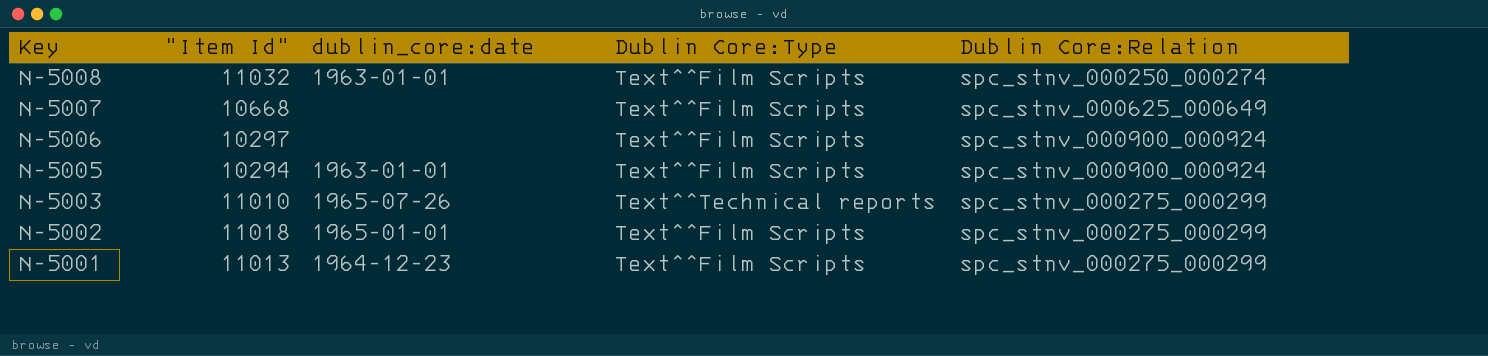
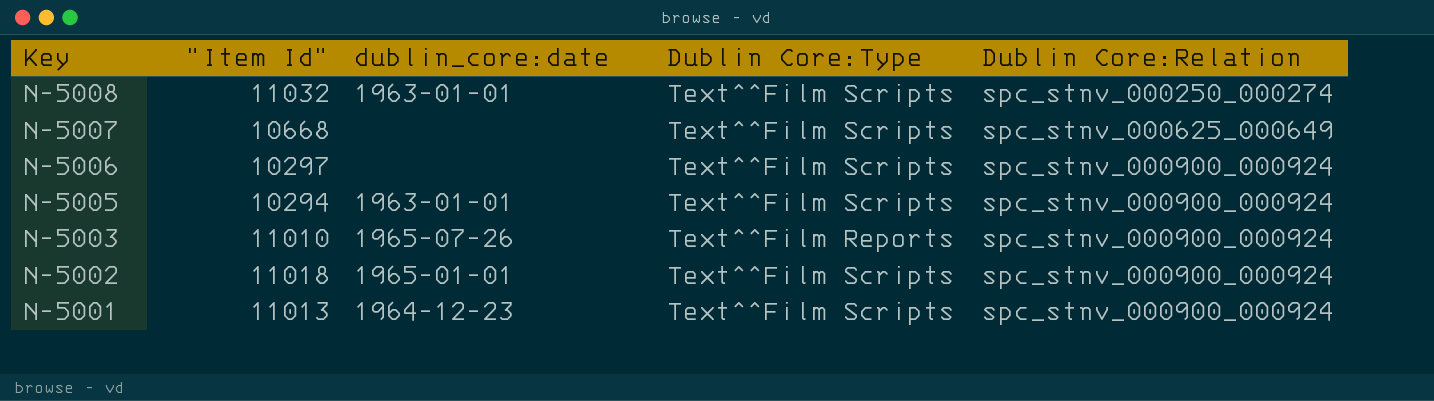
N-5003 | Dublin Core:Type: Text^^Technical reports -> Text^^Film Reports
N-5003 | Dublin Core:Relation: spc_stnv_000275_000299 -> spc_stnv_000900_000924
N-5002 | Dublin Core:Relation: spc_stnv_000275_000299 -> spc_stnv_000900_000924
N-5001 | Dublin Core:Relation: spc_stnv_000275_000299 -> spc_stnv_000900_000924

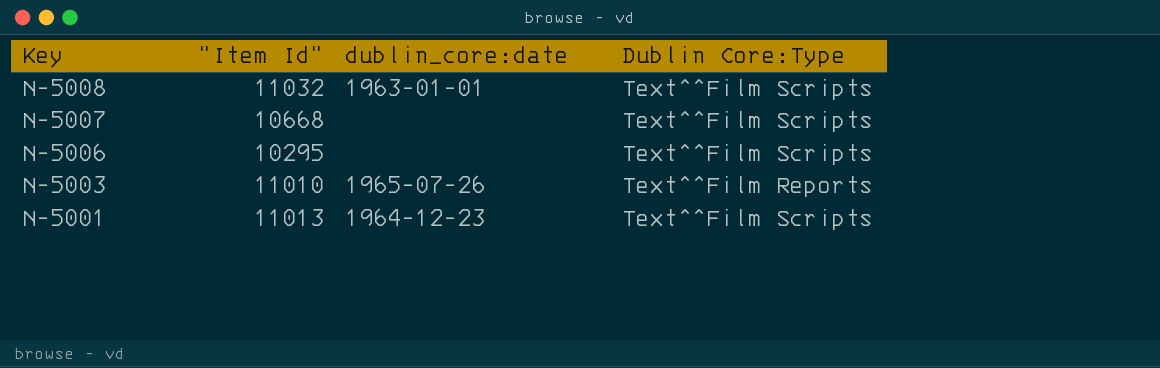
column Dublin Core:Relation | position: 5 -> none
row N-5005: 10294 | 1963-01-01 | Text^^Film Scripts | spc_stnv_000900_000924 -> none
row N-5002: 11018 | 1965-01-01 | Text^^Film Scripts | spc_stnv_000900_000924 -> none
N-5006 | "Item Id": 10297 -> 10295

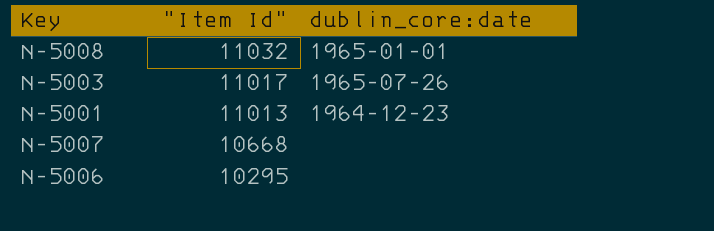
row order: Key descending -> "Item Id" descending
column Dublin Core:Type | position: 4 -> none
N-5008 | dublin_core:date: 1963-01-01 -> 1965-01-01
N-5003 | "Item Id": 11010 -> 11017

